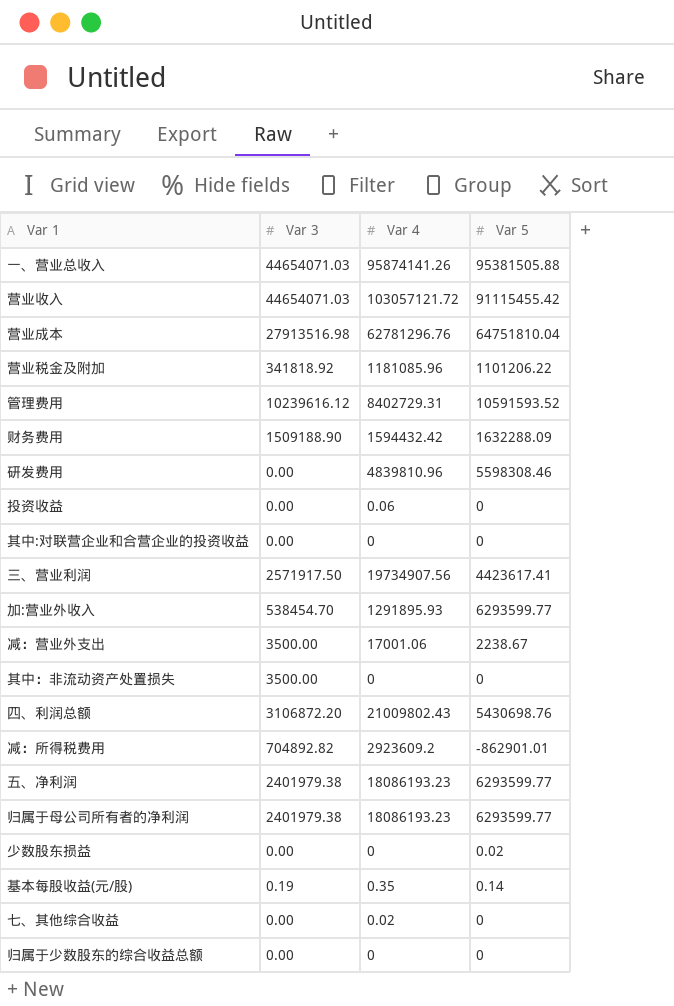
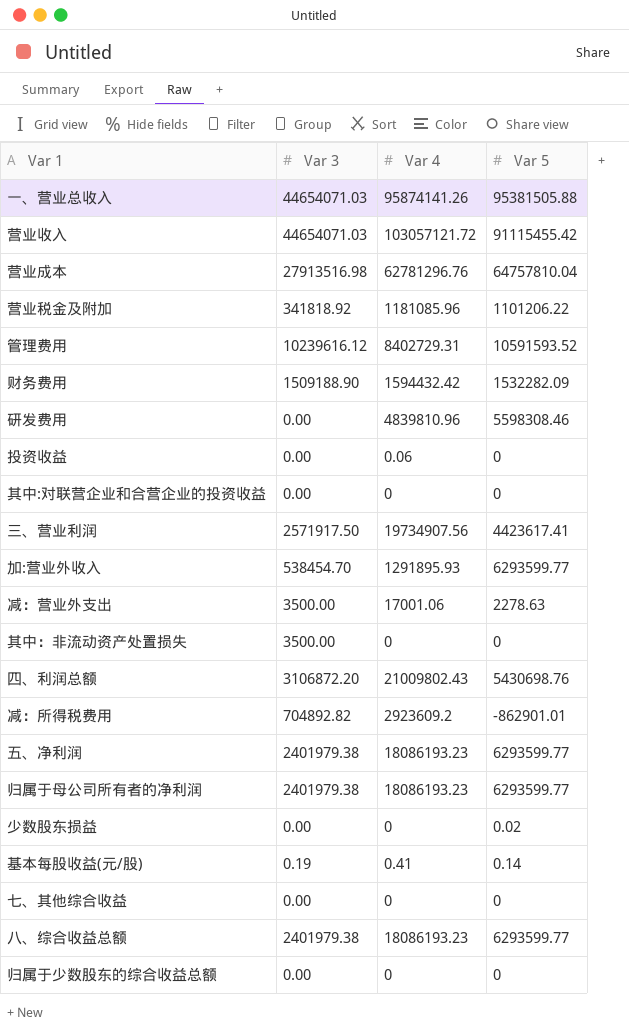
营业成本 | Var 5: 64751810.04 -> 64757810.04
财务费用 | Var 5: 1632288.09 -> 1532282.09
减：营业外支出 | Var 5: 2238.67 -> 2278.63
基本每股收益(元/股) | Var 4: 0.35 -> 0.41
七、其他综合收益 | Var 4: 0.02 -> 0
row 八、综合收益总额: none -> 2401979.38 | 18086193.23 | 6293599.77

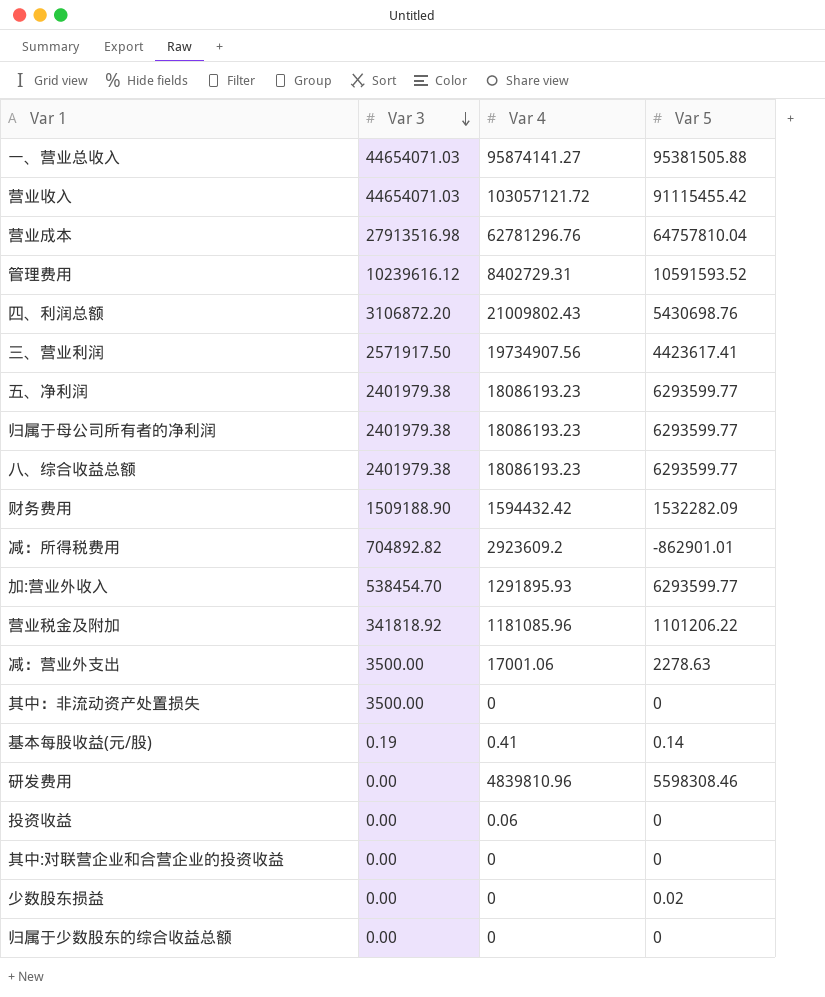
row order: none -> Var 3 descending
row 七、其他综合收益: 0.00 | 0 | 0 -> none
一、营业总收入 | Var 4: 95874141.26 -> 95874141.27

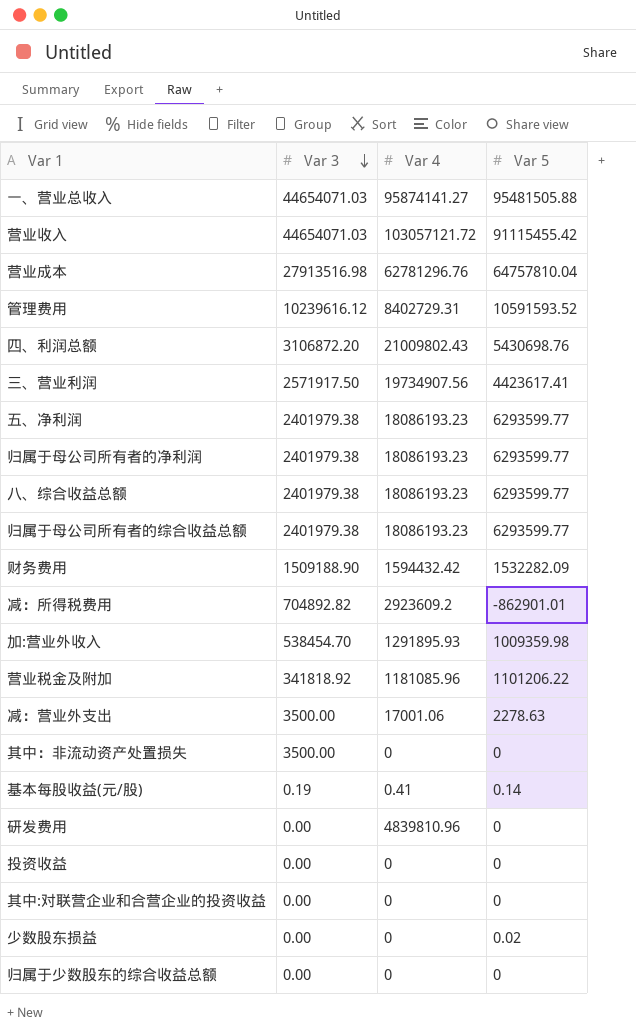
一、营业总收入 | Var 5: 95381505.88 -> 95481505.88
row 归属于母公司所有者的综合收益总额: none -> 2401979.38 | 18086193.23 | 6293599.77
加:营业外收入 | Var 5: 6293599.77 -> 1009359.98
研发费用 | Var 5: 5598308.46 -> 0
投资收益 | Var 4: 0.06 -> 0

